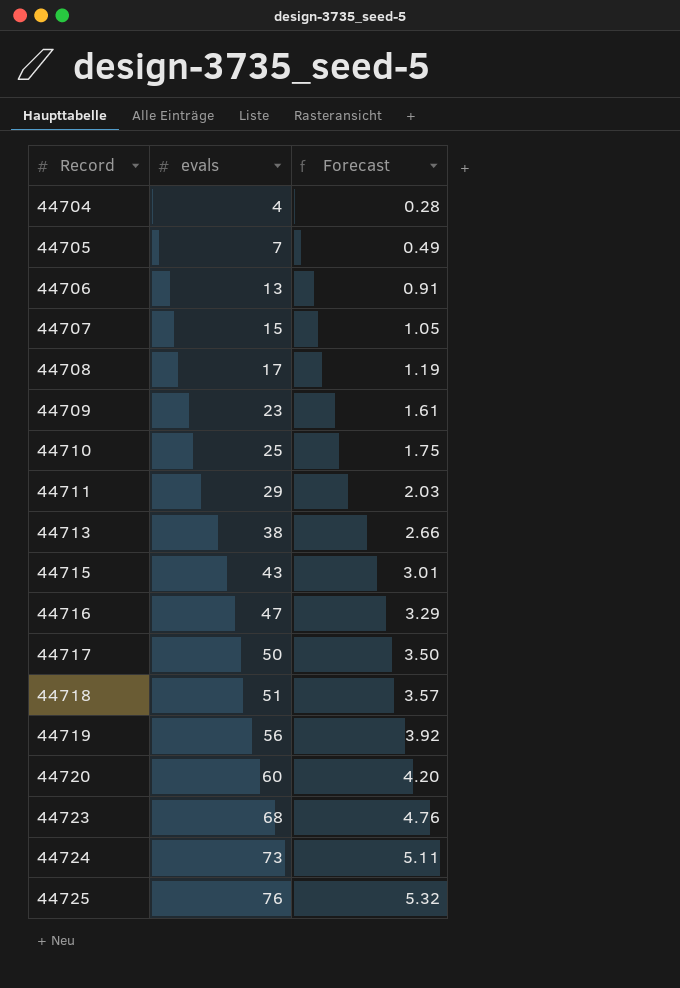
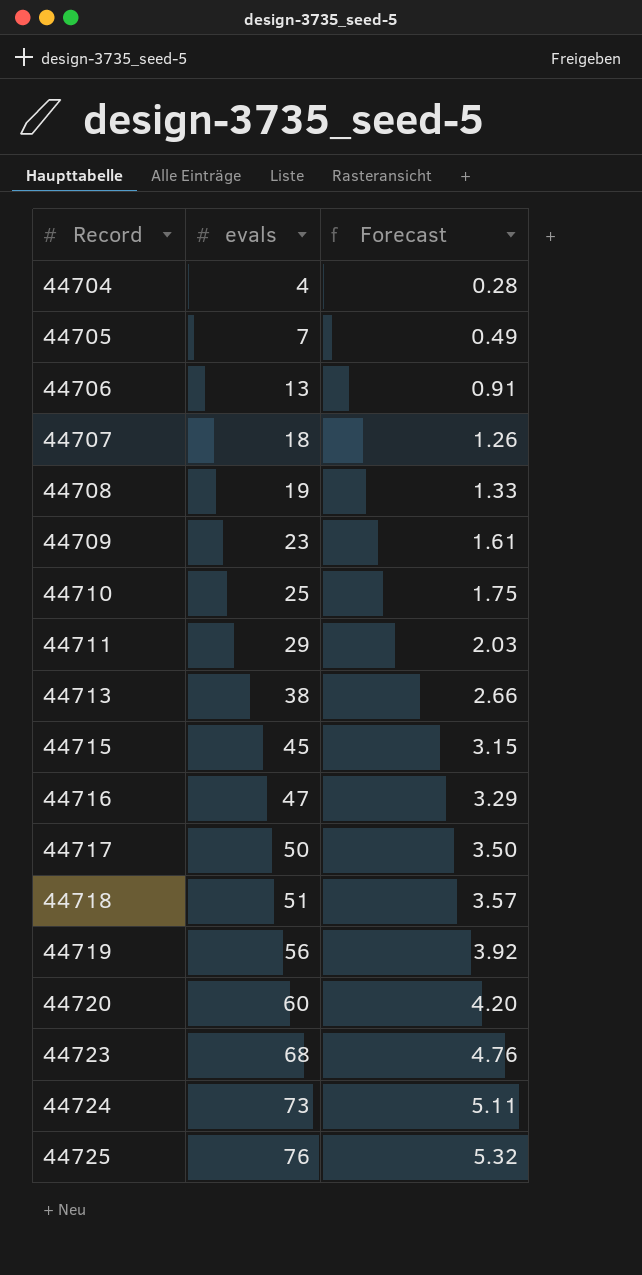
44707 | evals: 15 -> 18
44707 | Forecast: 1.05 -> 1.26
44708 | evals: 17 -> 19
44708 | Forecast: 1.19 -> 1.33
44715 | evals: 43 -> 45
44715 | Forecast: 3.01 -> 3.15

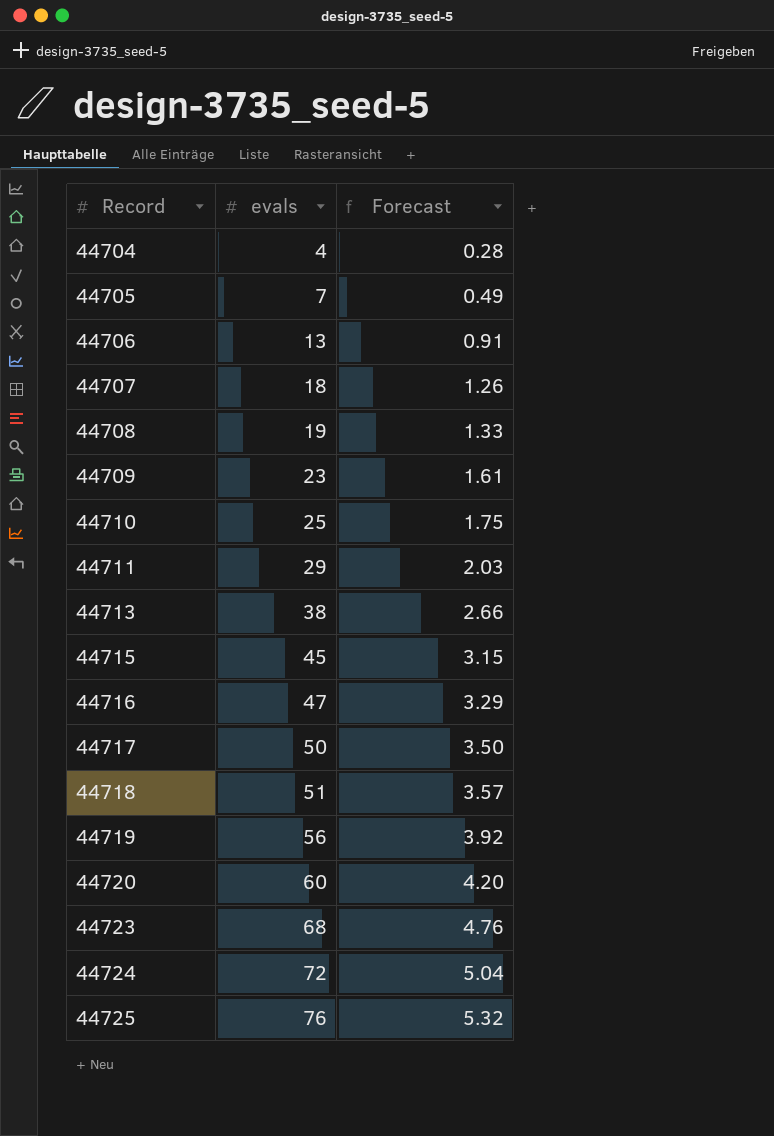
44724 | evals: 73 -> 72
44724 | Forecast: 5.11 -> 5.04

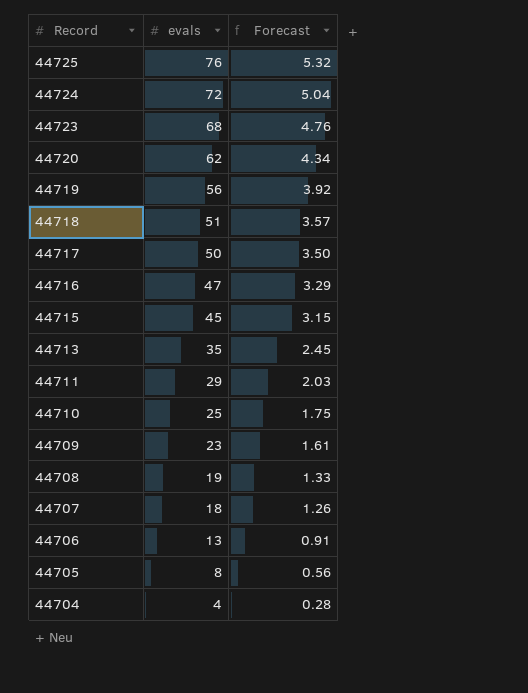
row order: Record ascending -> Record descending
44720 | evals: 60 -> 62
44720 | Forecast: 4.20 -> 4.34
44713 | evals: 38 -> 35
44713 | Forecast: 2.66 -> 2.45
44705 | evals: 7 -> 8
44705 | Forecast: 0.49 -> 0.56

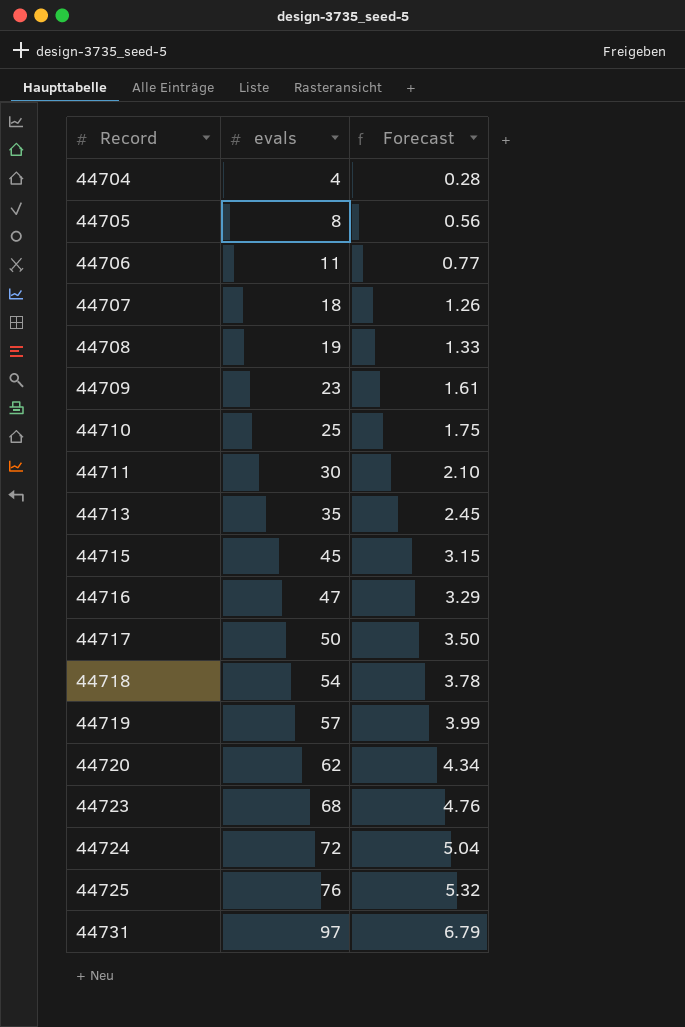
row order: Record descending -> Record ascending
44706 | evals: 13 -> 11
44706 | Forecast: 0.91 -> 0.77
44711 | evals: 29 -> 30
44711 | Forecast: 2.03 -> 2.10
44718 | evals: 51 -> 54
44718 | Forecast: 3.57 -> 3.78
44719 | evals: 56 -> 57
44719 | Forecast: 3.92 -> 3.99
row 44731: none -> 97 | 6.79

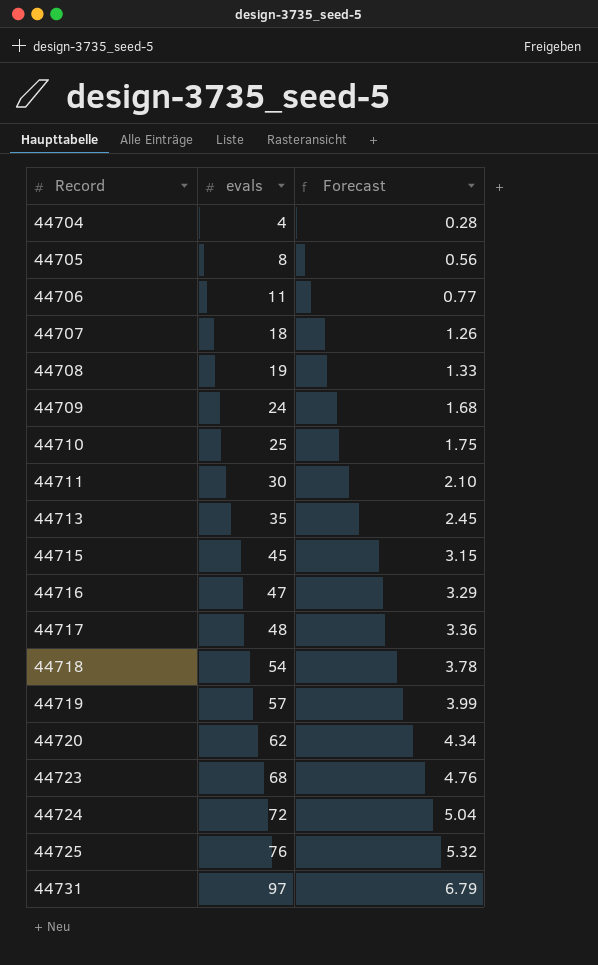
44709 | evals: 23 -> 24
44709 | Forecast: 1.61 -> 1.68
44717 | evals: 50 -> 48
44717 | Forecast: 3.50 -> 3.36

